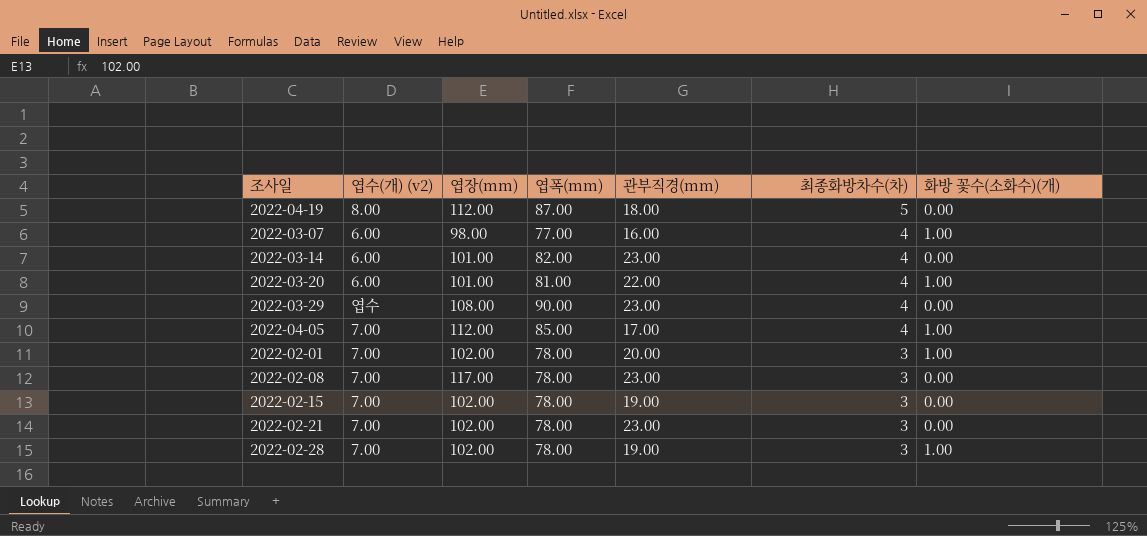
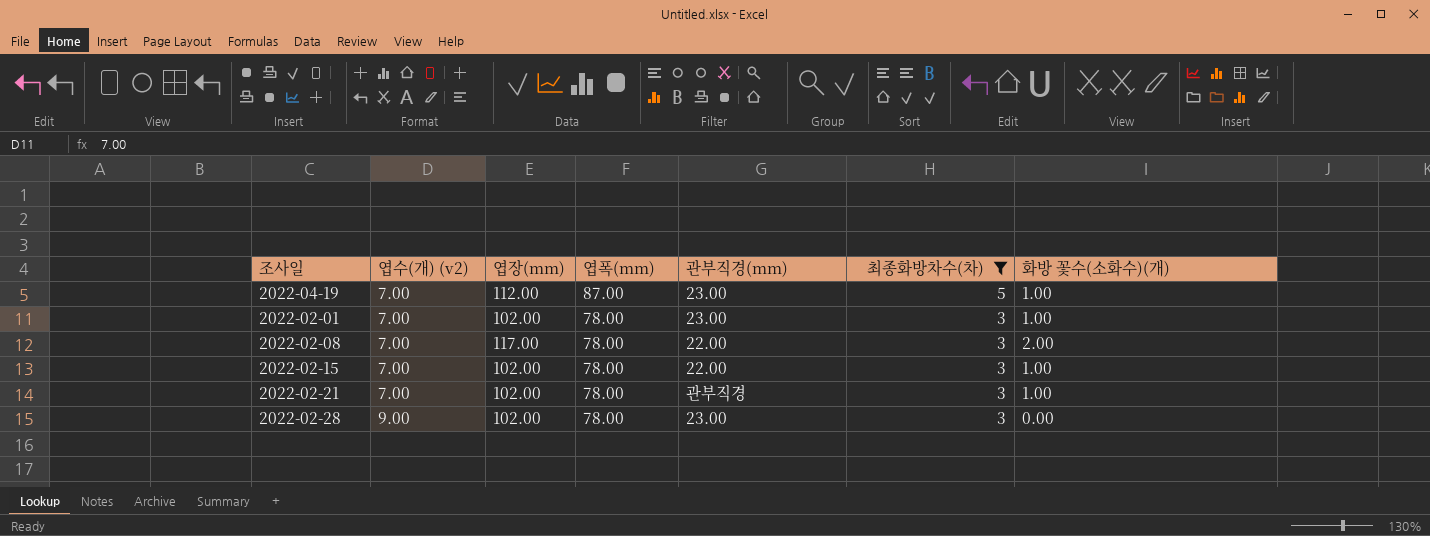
filter: none -> 최종화방차수(차) != 4
2022-04-19 | 엽수(개) (v2): 8.00 -> 7.00
2022-04-19 | 관부직경(mm): 18.00 -> 23.00
2022-04-19 | 화방 꽃수(소화수)(개): 0.00 -> 1.00
2022-02-01 | 관부직경(mm): 20.00 -> 23.00
2022-02-08 | 관부직경(mm): 23.00 -> 22.00
2022-02-08 | 화방 꽃수(소화수)(개): 0.00 -> 2.00
2022-02-15 | 관부직경(mm): 19.00 -> 22.00
2022-02-15 | 화방 꽃수(소화수)(개): 0.00 -> 1.00
2022-02-21 | 관부직경(mm): 23.00 -> 관부직경
2022-02-21 | 화방 꽃수(소화수)(개): 0.00 -> 1.00
2022-02-28 | 엽수(개) (v2): 7.00 -> 9.00
2022-02-28 | 관부직경(mm): 19.00 -> 23.00
2022-02-28 | 화방 꽃수(소화수)(개): 1.00 -> 0.00

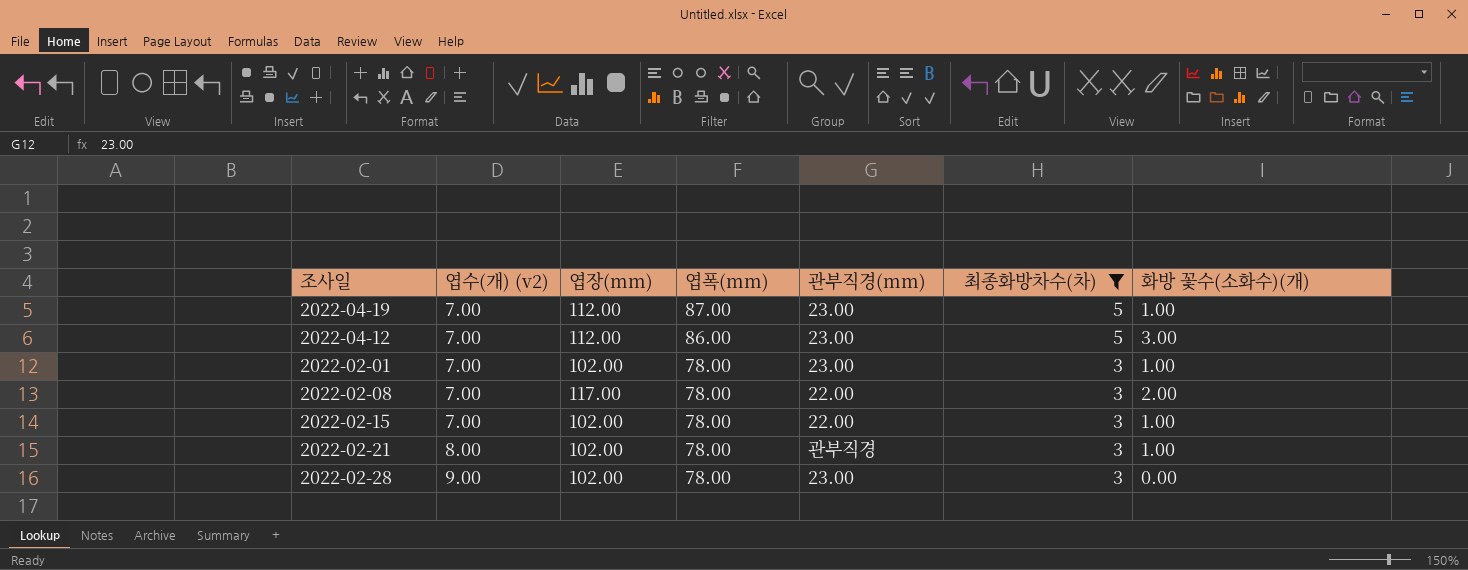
row 2022-04-12: none -> 7.00 | 112.00 | 86.00 | 23.00 | 5 | 3.00
2022-02-21 | 엽수(개) (v2): 7.00 -> 8.00

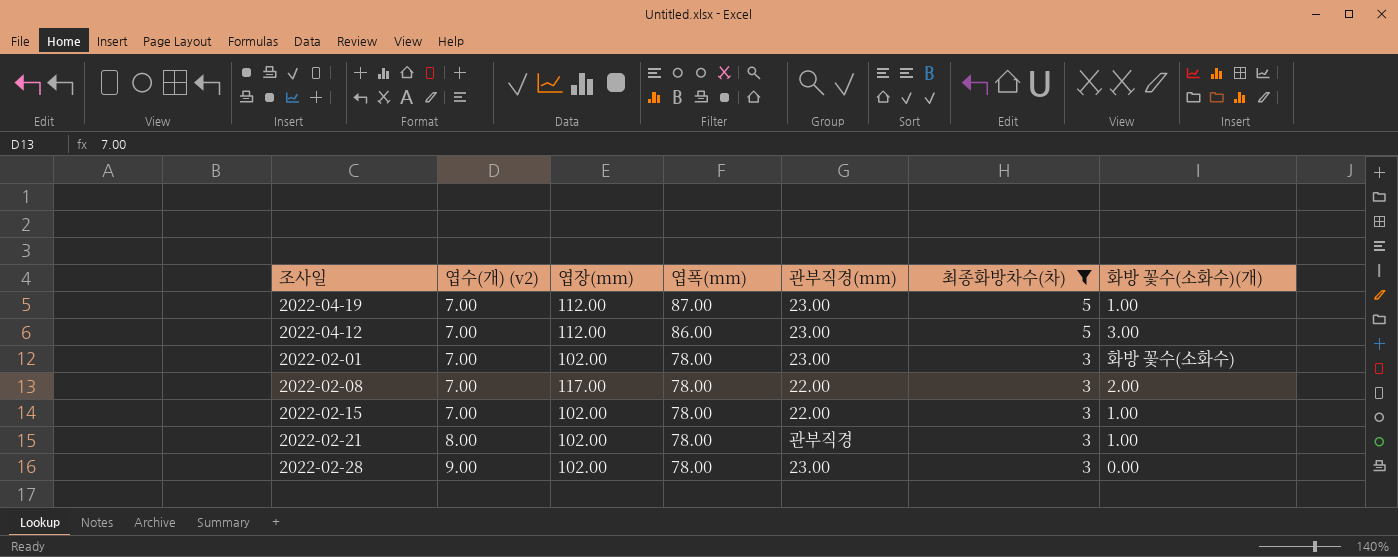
2022-02-01 | 화방 꽃수(소화수)(개): 1.00 -> 화방 꽃수(소화수)

